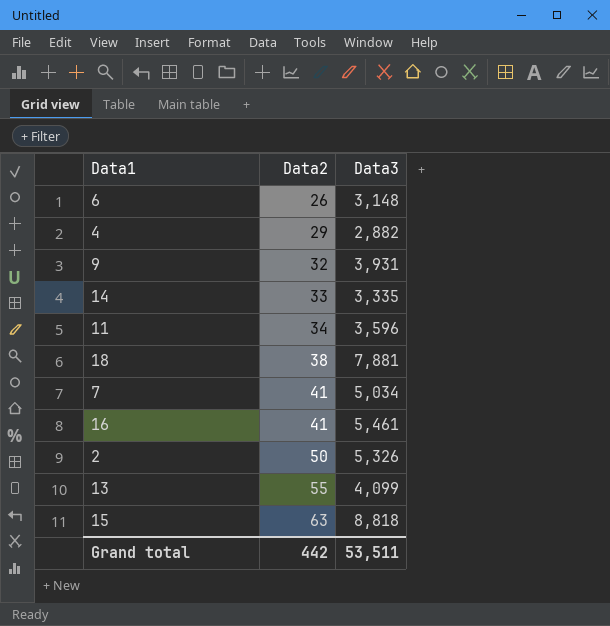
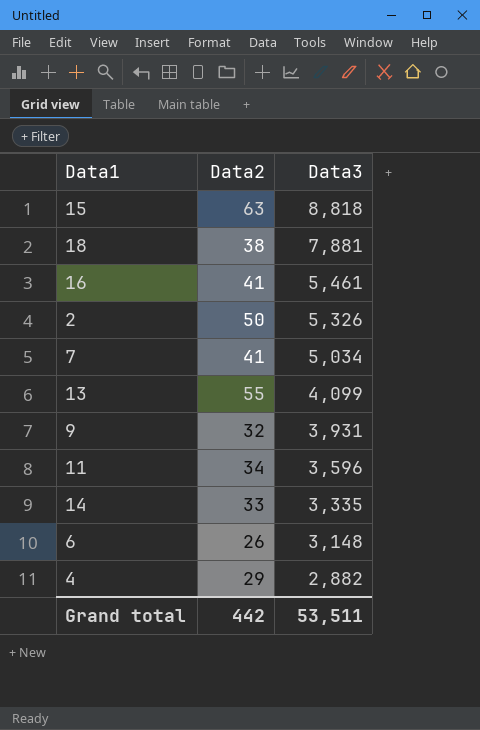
row order: Data2 ascending -> Data3 descending

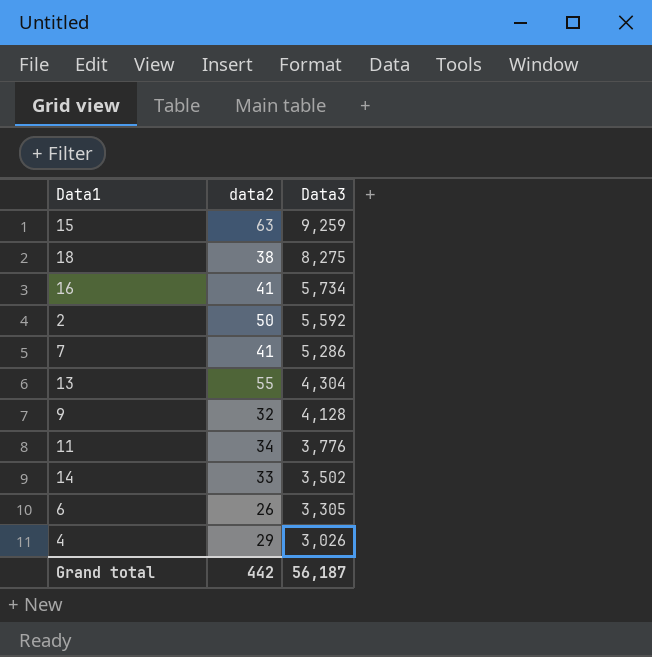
column name: Data2 -> data2
15 | Data3: 8,818 -> 9,259
18 | Data3: 7,881 -> 8,275
16 | Data3: 5,461 -> 5,734
2 | Data3: 5,326 -> 5,592
7 | Data3: 5,034 -> 5,286
13 | Data3: 4,099 -> 4,304
9 | Data3: 3,931 -> 4,128
11 | Data3: 3,596 -> 3,776
14 | Data3: 3,335 -> 3,502
6 | Data3: 3,148 -> 3,305
4 | Data3: 2,882 -> 3,026
Grand total | Data3: 53,511 -> 56,187

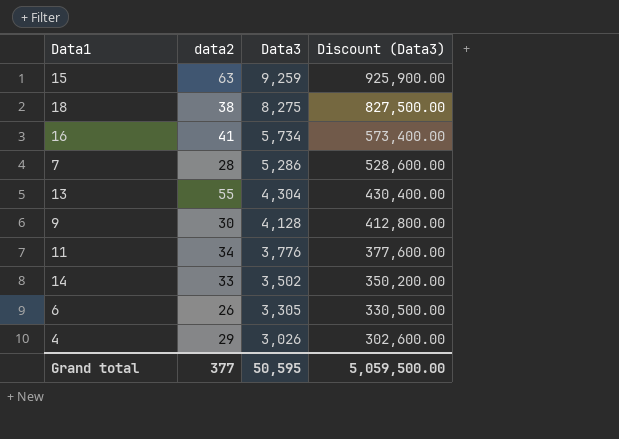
column Discount (Data3) | formula: none -> [Data3] * 100
row 2: 50 | 5,592 -> none
7 | data2: 41 -> 28
9 | data2: 32 -> 30
Grand total | data2: 442 -> 377
Grand total | Data3: 56,187 -> 50,595

